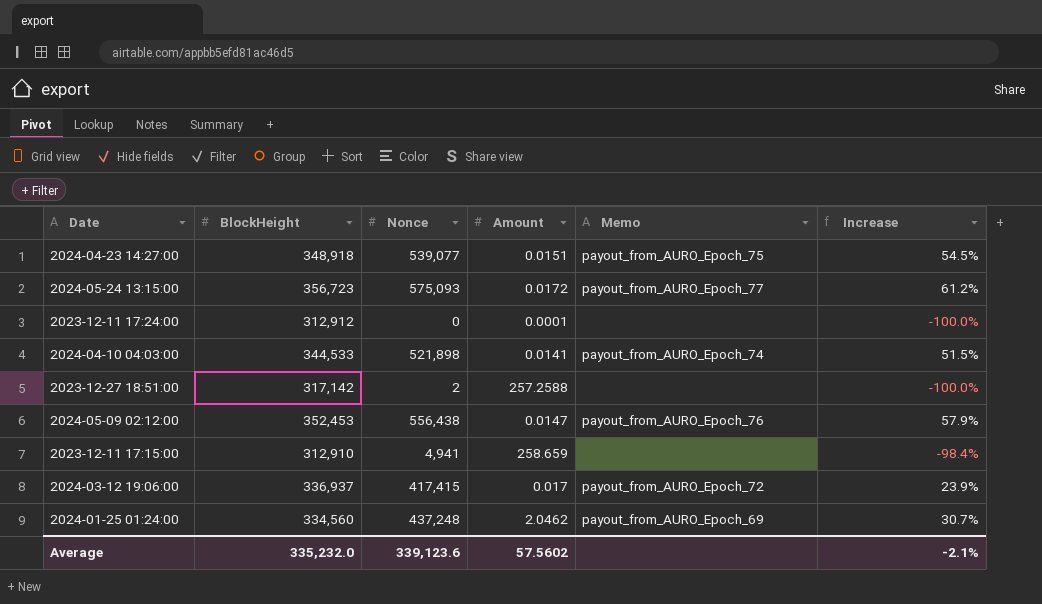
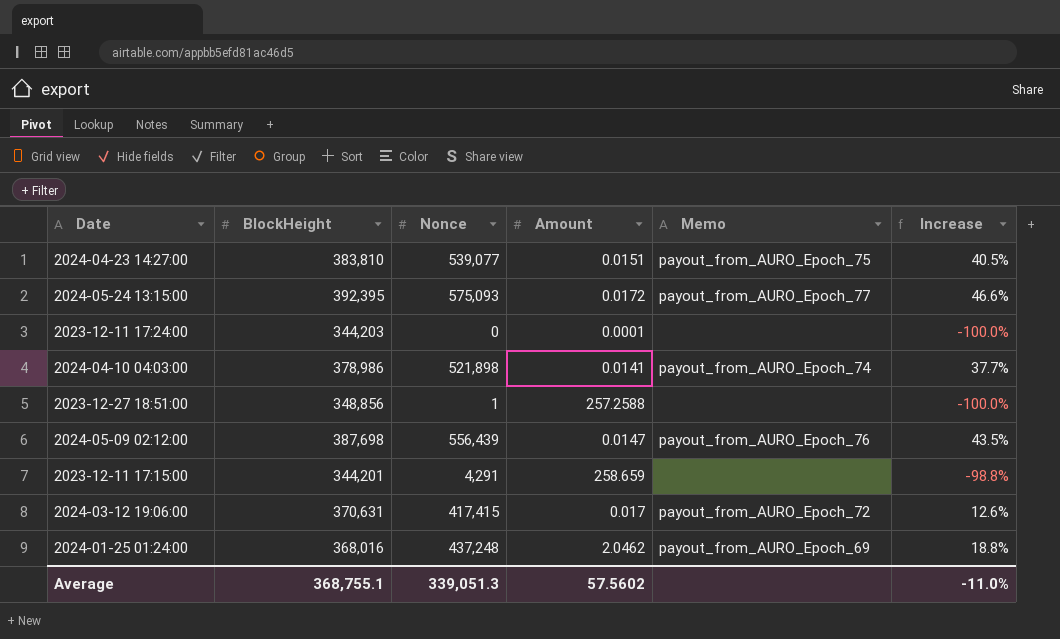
2024-04-23 14:27:00 | BlockHeight: 348,918 -> 383,810
2024-04-23 14:27:00 | Increase: 54.5% -> 40.5%
2024-05-24 13:15:00 | BlockHeight: 356,723 -> 392,395
2024-05-24 13:15:00 | Increase: 61.2% -> 46.6%
2023-12-11 17:24:00 | BlockHeight: 312,912 -> 344,203
2024-04-10 04:03:00 | BlockHeight: 344,533 -> 378,986
2024-04-10 04:03:00 | Increase: 51.5% -> 37.7%
2023-12-27 18:51:00 | BlockHeight: 317,142 -> 348,856
2023-12-27 18:51:00 | Nonce: 2 -> 1
2024-05-09 02:12:00 | BlockHeight: 352,453 -> 387,698
2024-05-09 02:12:00 | Nonce: 556,438 -> 556,439
2024-05-09 02:12:00 | Increase: 57.9% -> 43.5%
2023-12-11 17:15:00 | BlockHeight: 312,910 -> 344,201
2023-12-11 17:15:00 | Nonce: 4,941 -> 4,291
2023-12-11 17:15:00 | Increase: -98.4% -> -98.8%
2024-03-12 19:06:00 | BlockHeight: 336,937 -> 370,631
2024-03-12 19:06:00 | Increase: 23.9% -> 12.6%
2024-01-25 01:24:00 | BlockHeight: 334,560 -> 368,016
2024-01-25 01:24:00 | Increase: 30.7% -> 18.8%
Average | BlockHeight: 335,232.0 -> 368,755.1
Average | Nonce: 339,123.6 -> 339,051.3
Average | Increase: -2.1% -> -11.0%

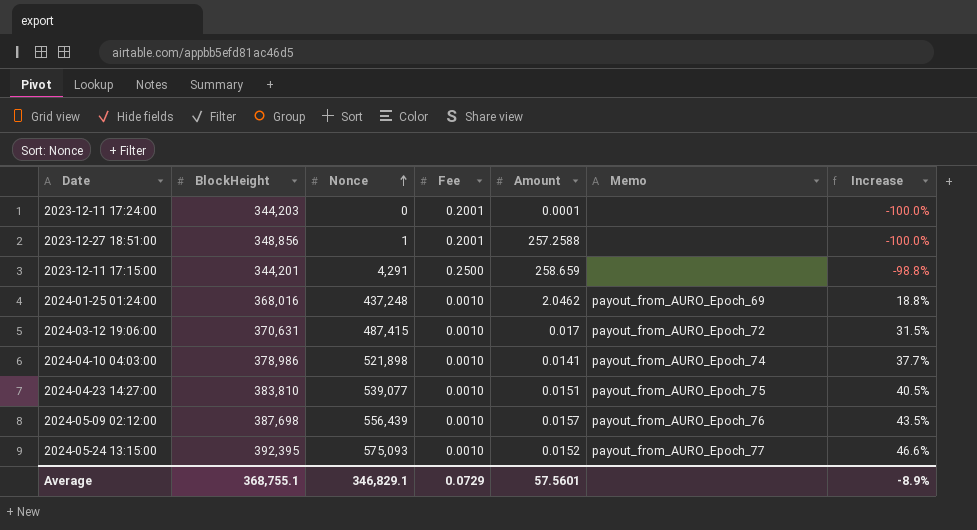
row order: none -> Nonce ascending
column Fee | position: none -> 4
2024-03-12 19:06:00 | Nonce: 417,415 -> 487,415
2024-03-12 19:06:00 | Increase: 12.6% -> 31.5%
2024-05-09 02:12:00 | Amount: 0.0147 -> 0.0157
2024-05-24 13:15:00 | Amount: 0.0172 -> 0.0152
Average | Nonce: 339,051.3 -> 346,829.1
Average | Amount: 57.5602 -> 57.5601
Average | Increase: -11.0% -> -8.9%

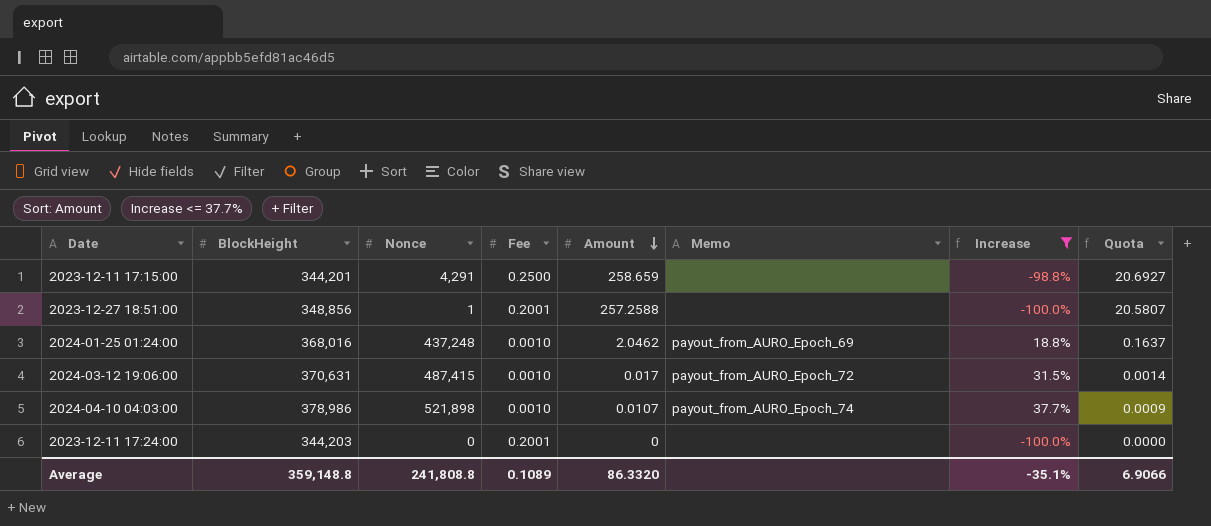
filter: none -> Increase <= 37.7%
row order: Nonce ascending -> Amount descending
column Quota | formula: none -> [Amount] * 0.08
2024-04-10 04:03:00 | Amount: 0.0141 -> 0.0107
2023-12-11 17:24:00 | Amount: 0.0001 -> 0
Average | BlockHeight: 368,755.1 -> 359,148.8
Average | Nonce: 346,829.1 -> 241,808.8
Average | Fee: 0.0729 -> 0.1089
Average | Amount: 57.5601 -> 86.3320
Average | Increase: -8.9% -> -35.1%

